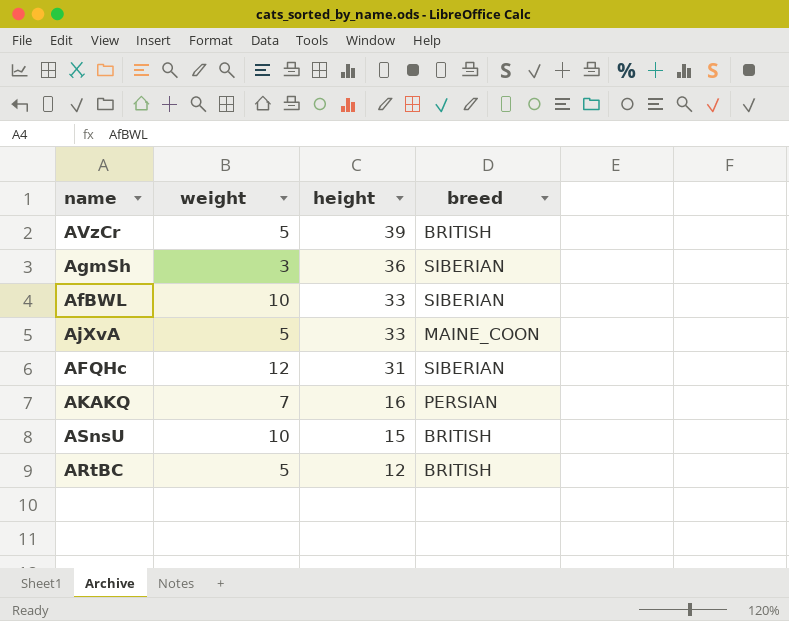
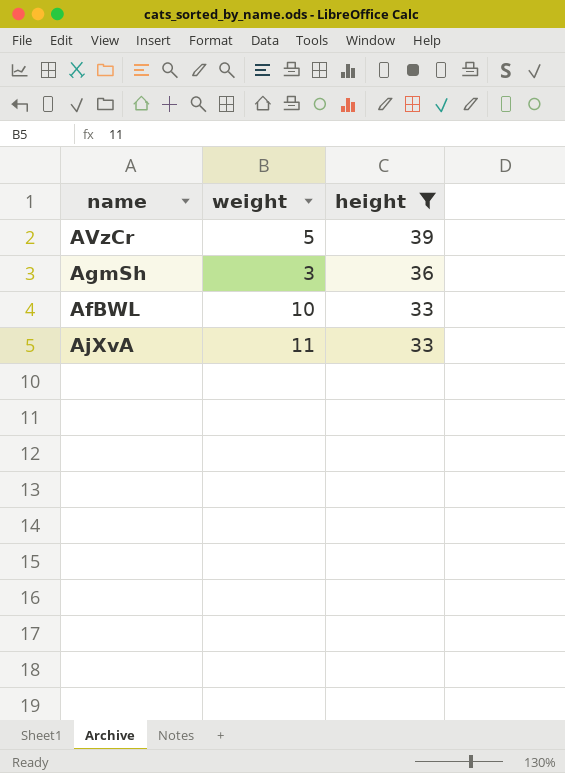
filter: none -> height >= 33
column breed | position: 4 -> none
AjXvA | weight: 5 -> 11

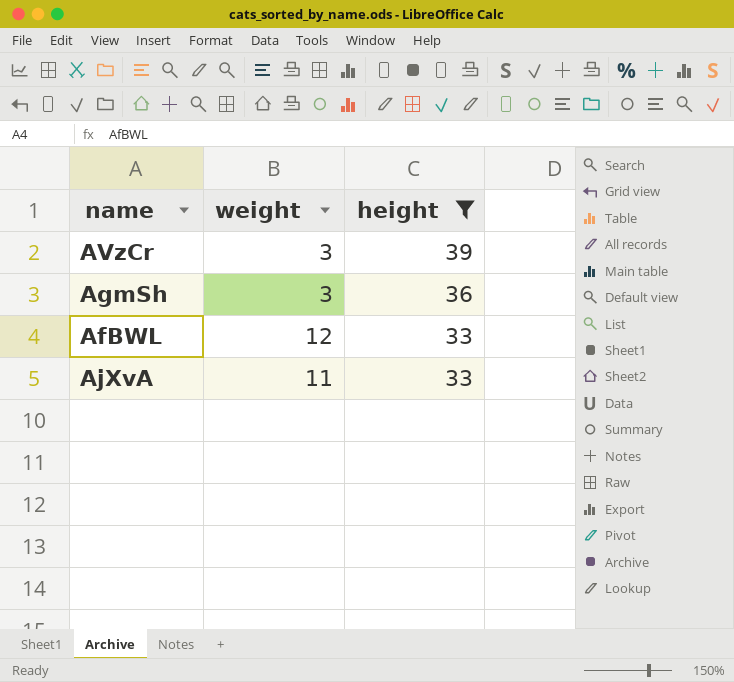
AVzCr | weight: 5 -> 3
AfBWL | weight: 10 -> 12

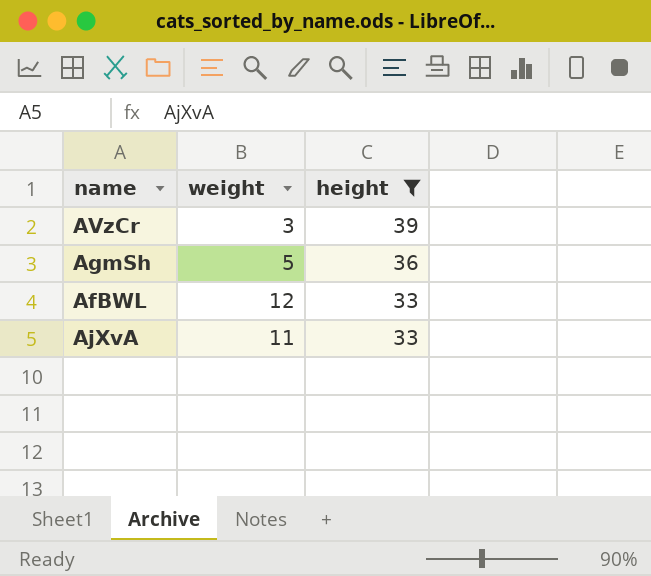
AgmSh | weight: 3 -> 5

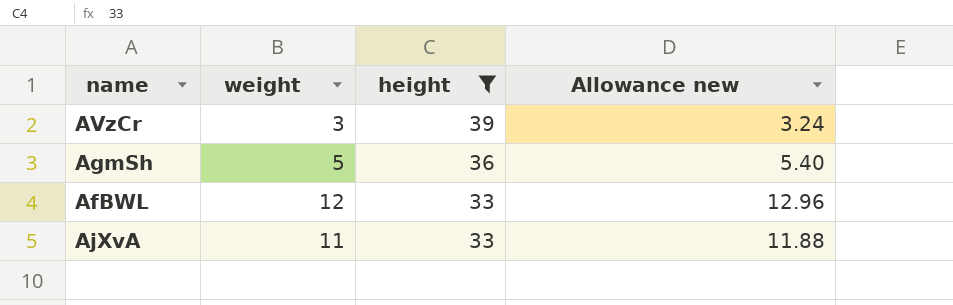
column Allowance new | formula: none -> [weight] * 1.08

